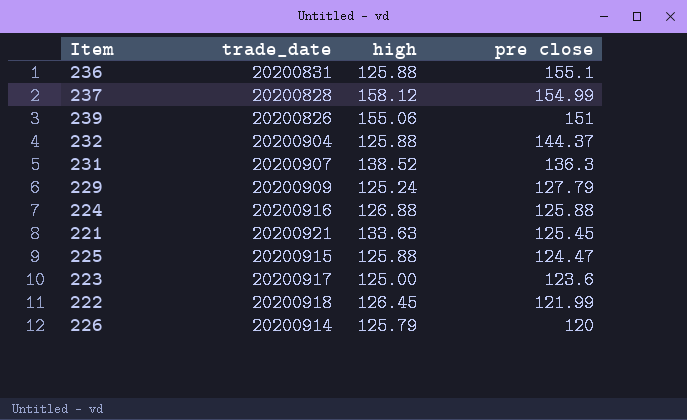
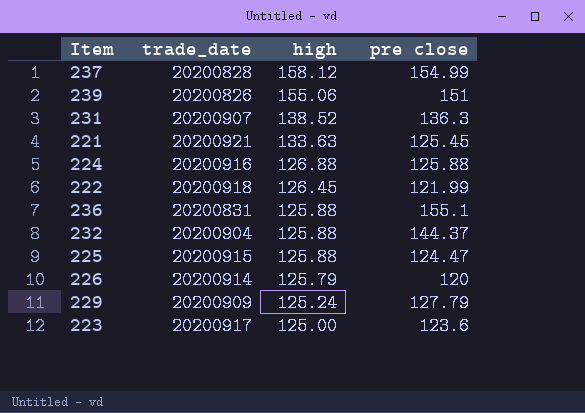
row order: pre close descending -> high descending

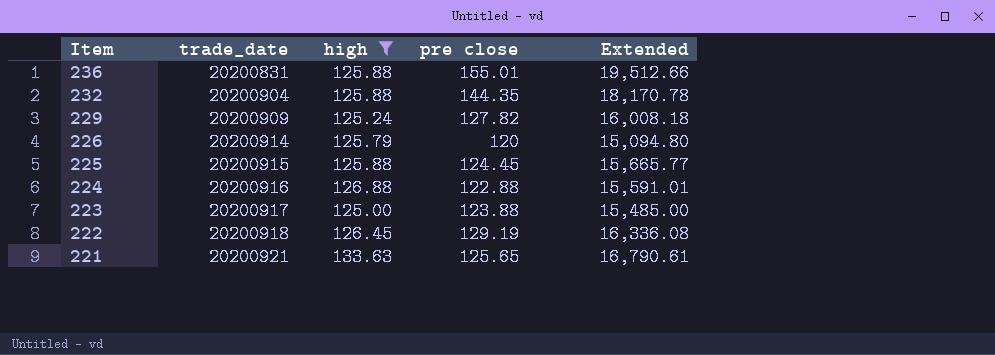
filter: none -> high <= 133.63
row order: high descending -> Item descending
column Extended | formula: none -> [high] * [pre close]
236 | pre close: 155.1 -> 155.01
232 | pre close: 144.37 -> 144.35
229 | pre close: 127.79 -> 127.82
225 | pre close: 124.47 -> 124.45
224 | pre close: 125.88 -> 122.88
223 | pre close: 123.6 -> 123.88
222 | pre close: 121.99 -> 129.19
221 | pre close: 125.45 -> 125.65

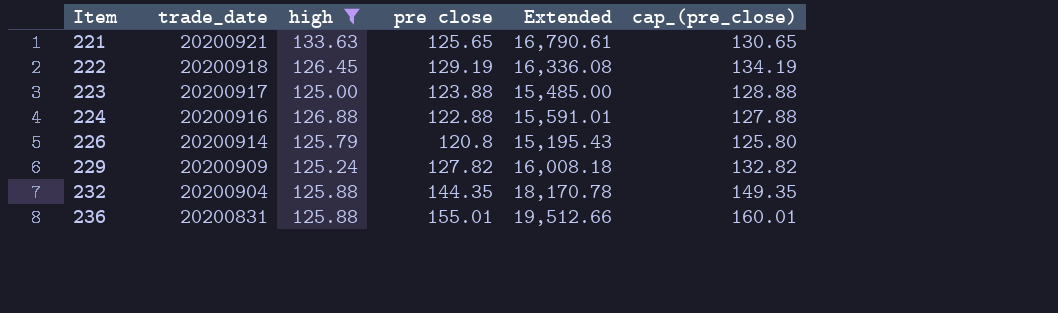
row order: Item descending -> Item ascending
column cap_(pre_close) | formula: none -> [pre close] + 5
row 225: 20200915 | 125.88 | 124.45 | 15,665.77 -> none
226 | pre close: 120 -> 120.8
226 | Extended: 15,094.80 -> 15,195.43

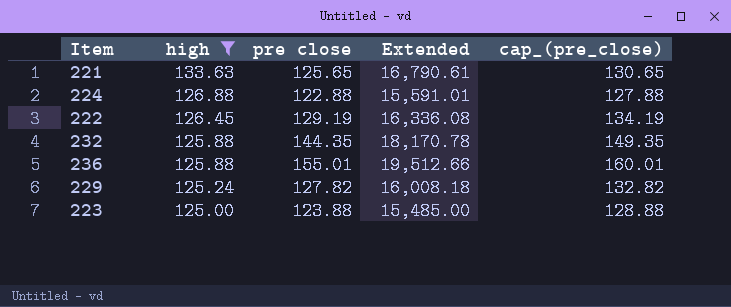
row order: Item ascending -> high descending
column trade_date | position: 2 -> none
row 226: 20200914 | 125.79 | 120.8 | 15,195.43 | 125.80 -> none

